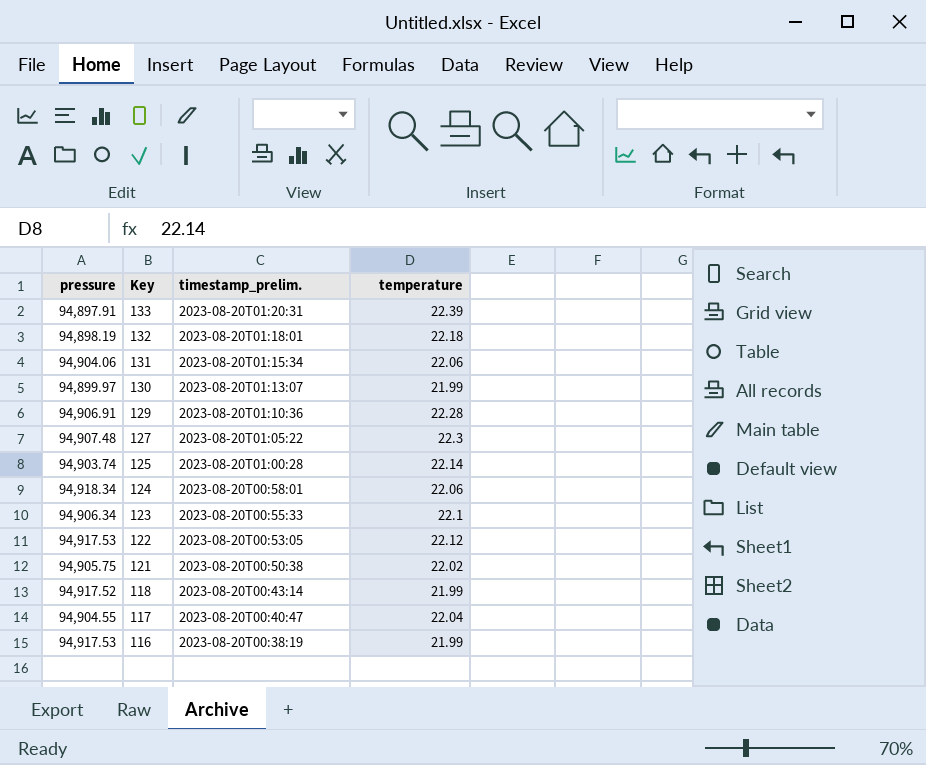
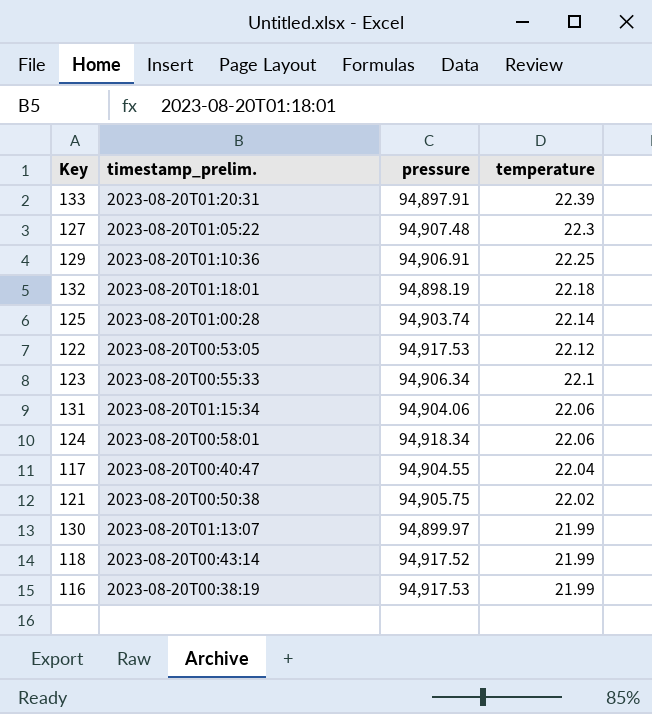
row order: Key descending -> temperature descending
column pressure | position: 1 -> 3
129 | temperature: 22.28 -> 22.25

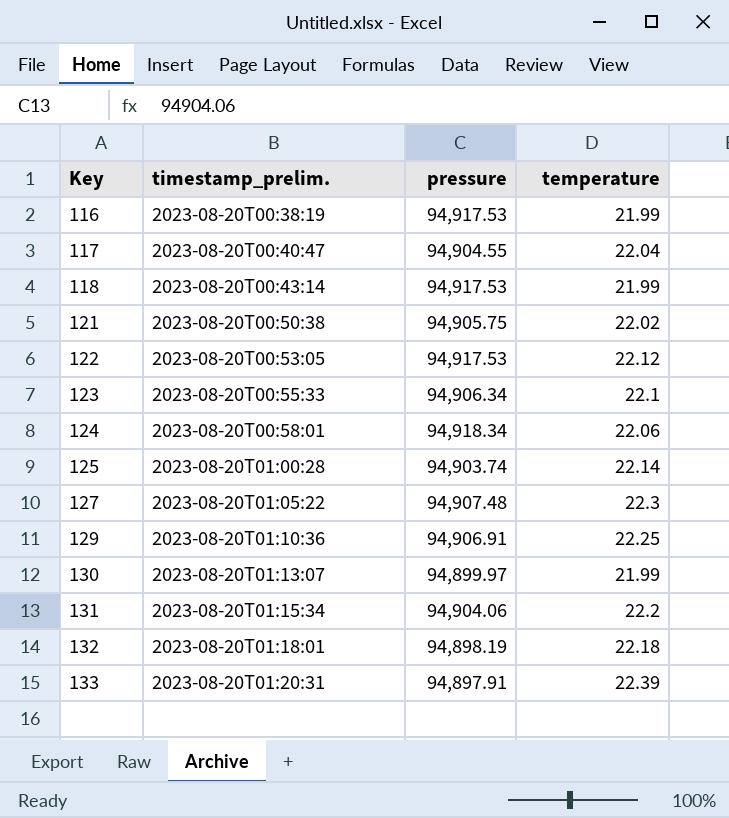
row order: temperature descending -> Key ascending
118 | pressure: 94,917.52 -> 94,917.53
131 | temperature: 22.06 -> 22.2

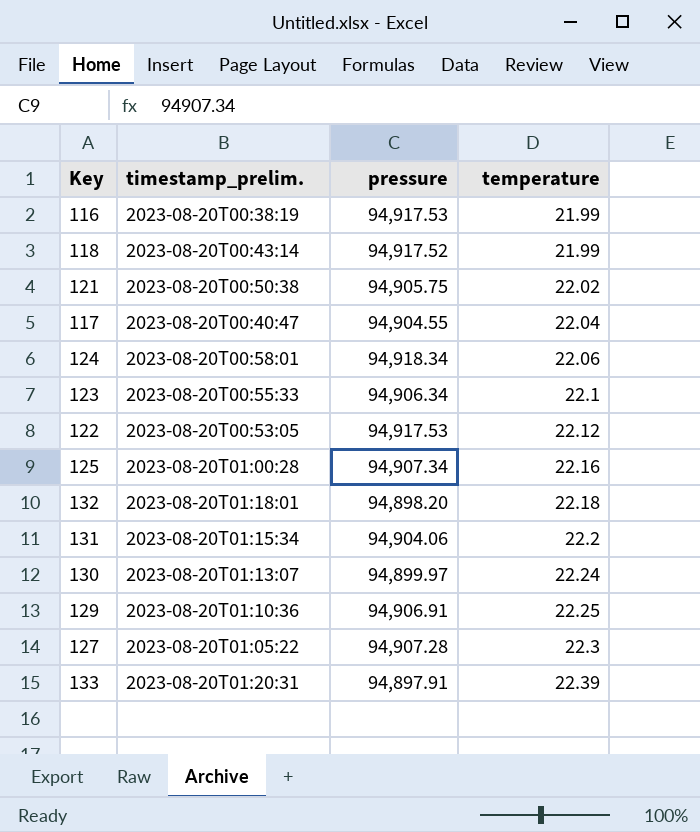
row order: Key ascending -> temperature ascending
118 | pressure: 94,917.53 -> 94,917.52
125 | pressure: 94,903.74 -> 94,907.34
125 | temperature: 22.14 -> 22.16
132 | pressure: 94,898.19 -> 94,898.20
130 | temperature: 21.99 -> 22.24
127 | pressure: 94,907.48 -> 94,907.28

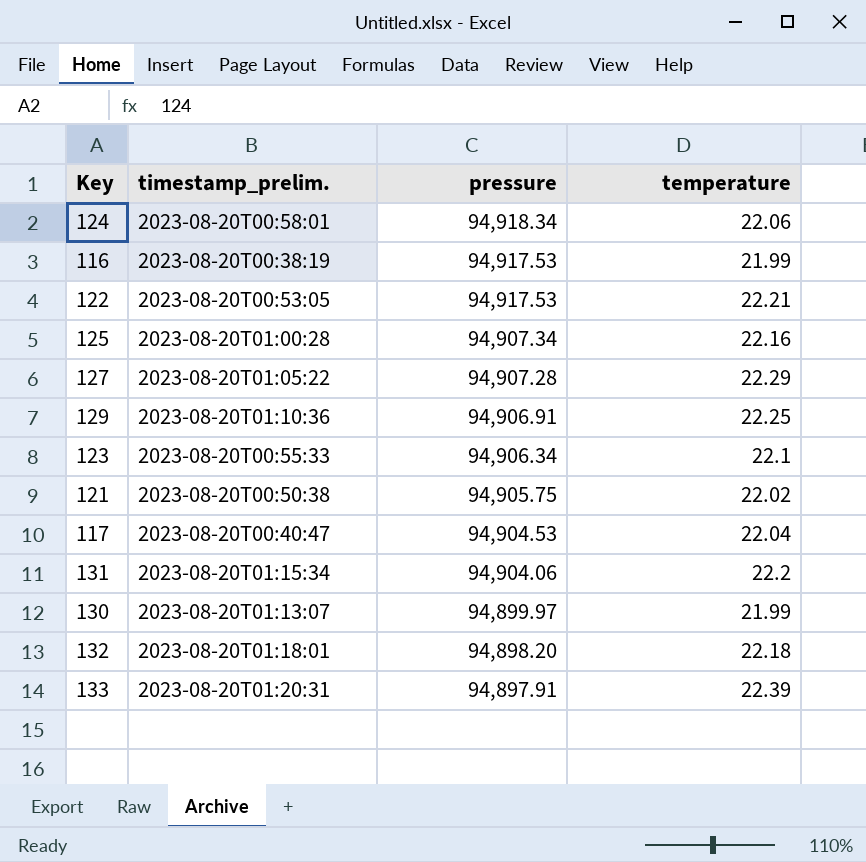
row order: temperature ascending -> pressure descending
row 118: 2023-08-20T00:43:14 | 94,917.52 | 21.99 -> none
122 | temperature: 22.12 -> 22.21
127 | temperature: 22.3 -> 22.29
117 | pressure: 94,904.55 -> 94,904.53
130 | temperature: 22.24 -> 21.99

